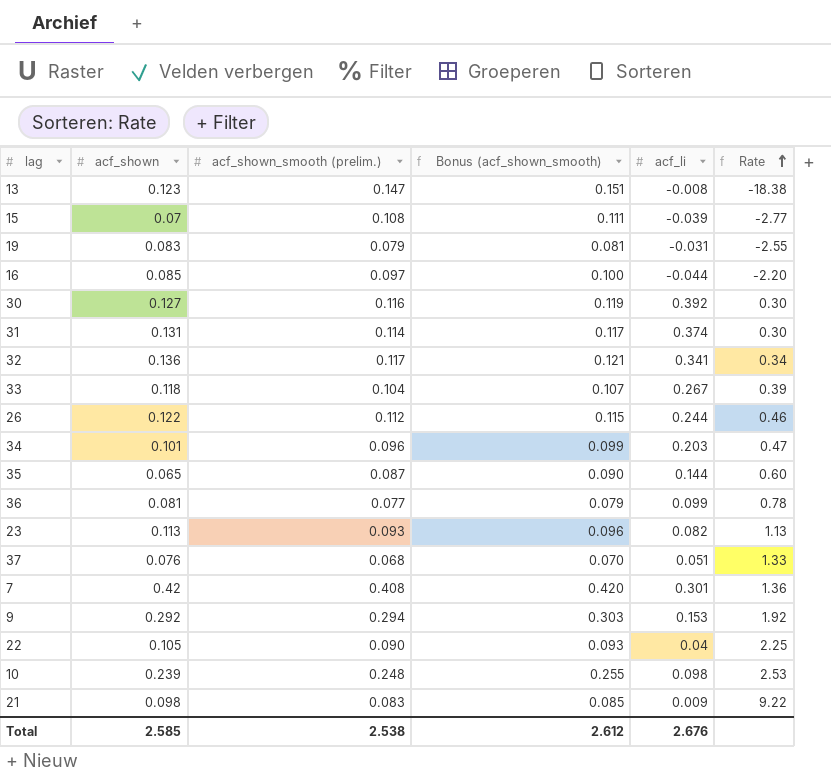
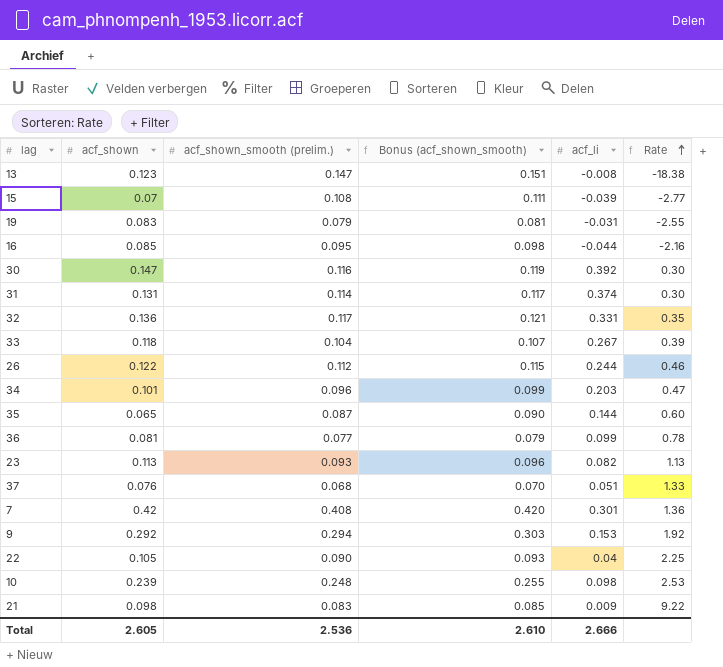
16 | acf_shown_smooth (prelim.): 0.097 -> 0.095
16 | Bonus (acf_shown_smooth): 0.100 -> 0.098
16 | Rate: -2.20 -> -2.16
30 | acf_shown: 0.127 -> 0.147
32 | acf_li: 0.341 -> 0.331
32 | Rate: 0.34 -> 0.35
Total | acf_shown: 2.585 -> 2.605
Total | acf_shown_smooth (prelim.): 2.538 -> 2.536
Total | Bonus (acf_shown_smooth): 2.612 -> 2.610
Total | acf_li: 2.676 -> 2.666

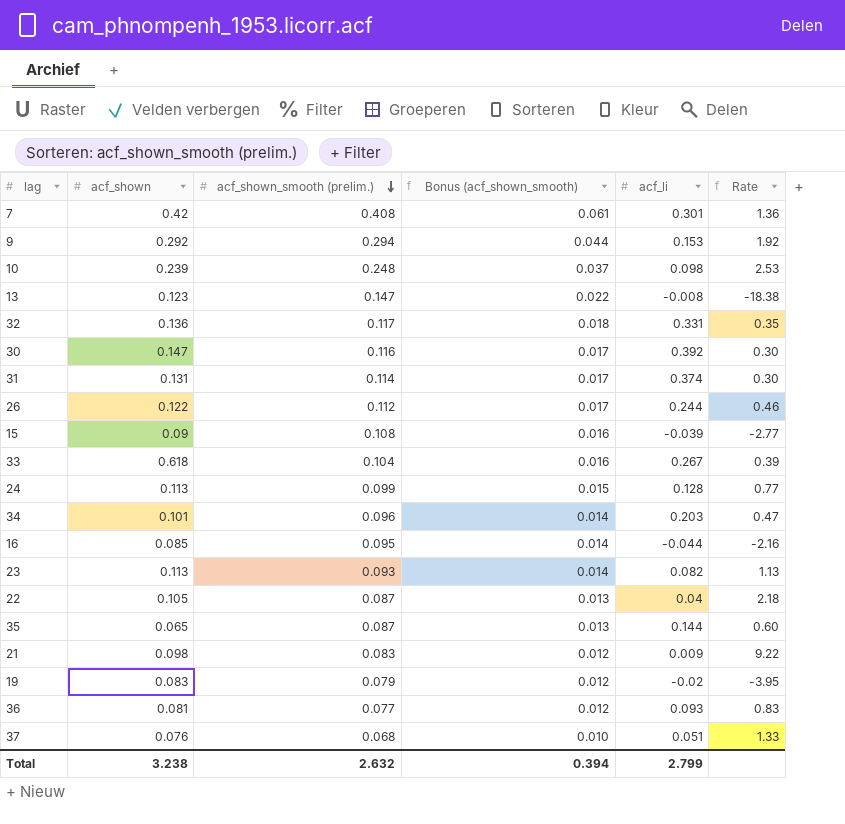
row order: Rate ascending -> acf_shown_smooth (prelim.) descending
column Bonus (acf_shown_smooth) | formula: [acf_shown_smooth (prelim.)] * 1.03 -> [acf_shown_smooth (prelim.)] * 0.15
15 | acf_shown: 0.07 -> 0.09
33 | acf_shown: 0.118 -> 0.618
row 24: none -> 0.113 | 0.099 | 0.015 | 0.128 | 0.77
22 | acf_shown_smooth (prelim.): 0.090 -> 0.087
22 | Rate: 2.25 -> 2.18
19 | acf_li: -0.031 -> -0.02
19 | Rate: -2.55 -> -3.95
36 | acf_li: 0.099 -> 0.093
36 | Rate: 0.78 -> 0.83
Total | acf_shown: 2.605 -> 3.238
Total | acf_shown_smooth (prelim.): 2.536 -> 2.632
Total | Bonus (acf_shown_smooth): 2.610 -> 0.394
Total | acf_li: 2.666 -> 2.799

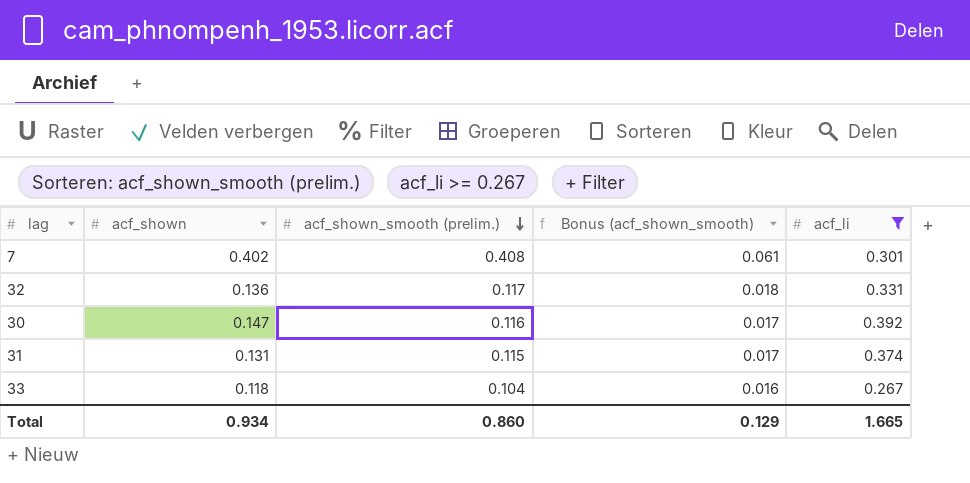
filter: none -> acf_li >= 0.267
column Rate | formula: [acf_shown_smooth (prelim.)] / [acf_li] -> none
7 | acf_shown: 0.42 -> 0.402
31 | acf_shown_smooth (prelim.): 0.114 -> 0.115
33 | acf_shown: 0.618 -> 0.118
Total | acf_shown: 3.238 -> 0.934
Total | acf_shown_smooth (prelim.): 2.632 -> 0.860
Total | Bonus (acf_shown_smooth): 0.394 -> 0.129
Total | acf_li: 2.799 -> 1.665

